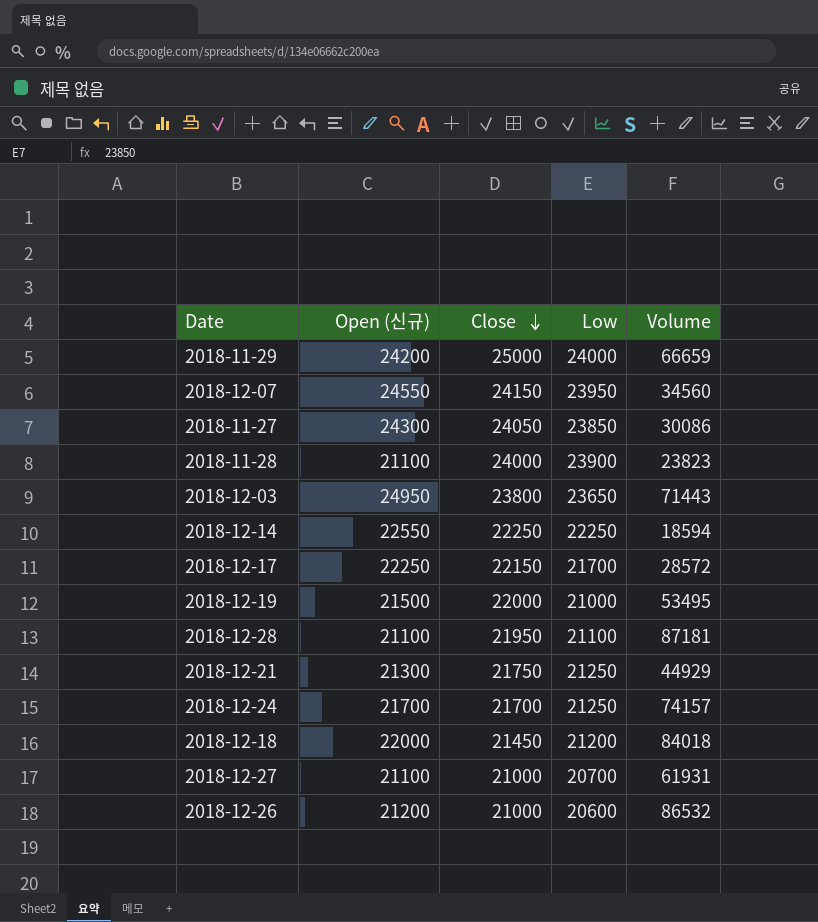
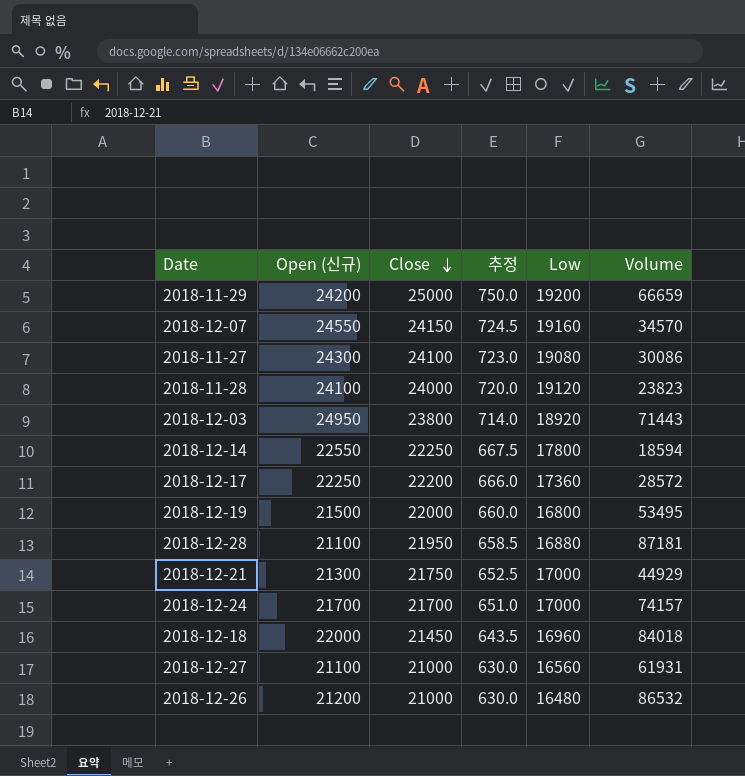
column 추정 | formula: none -> [Close] * 0.03
2018-11-29 | Low: 24000 -> 19200
2018-12-07 | Low: 23950 -> 19160
2018-12-07 | Volume: 34560 -> 34570
2018-11-27 | Close: 24050 -> 24100
2018-11-27 | Low: 23850 -> 19080
2018-11-28 | Open (신규): 21100 -> 24100
2018-11-28 | Low: 23900 -> 19120
2018-12-03 | Low: 23650 -> 18920
2018-12-14 | Low: 22250 -> 17800
2018-12-17 | Close: 22150 -> 22200
2018-12-17 | Low: 21700 -> 17360
2018-12-19 | Low: 21000 -> 16800
2018-12-28 | Low: 21100 -> 16880
2018-12-21 | Low: 21250 -> 17000
2018-12-24 | Low: 21250 -> 17000
2018-12-18 | Low: 21200 -> 16960
2018-12-27 | Low: 20700 -> 16560
2018-12-26 | Low: 20600 -> 16480

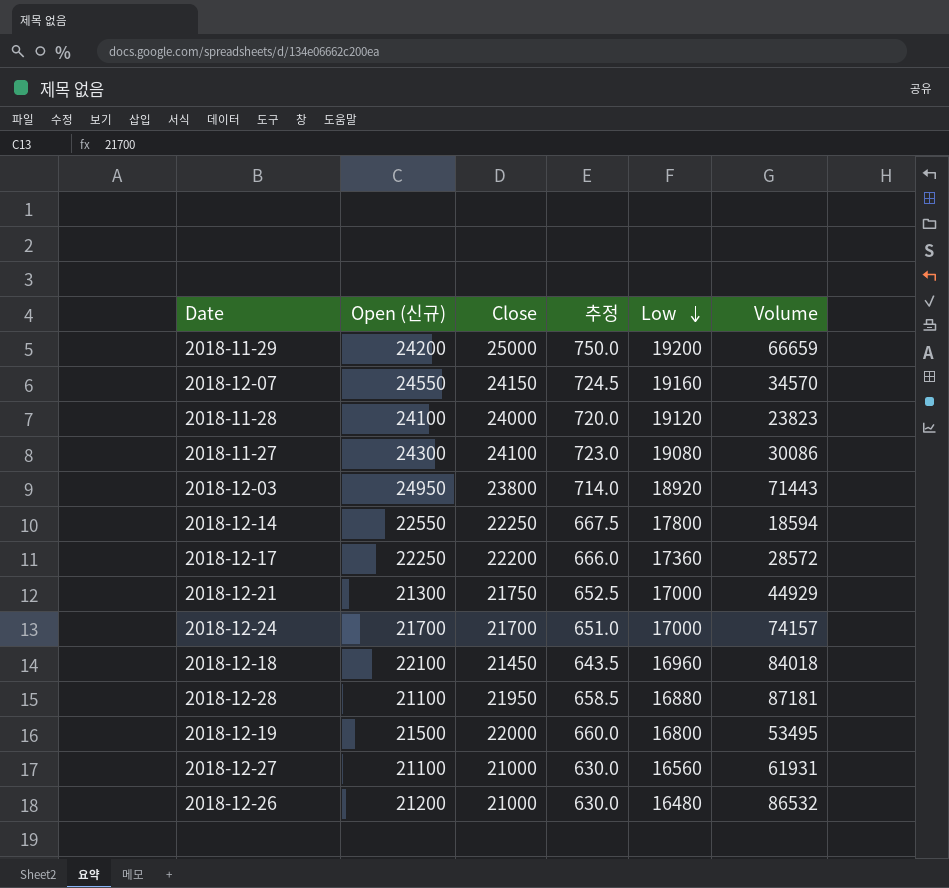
row order: Close descending -> Low descending
2018-12-18 | Open (신규): 22000 -> 22100

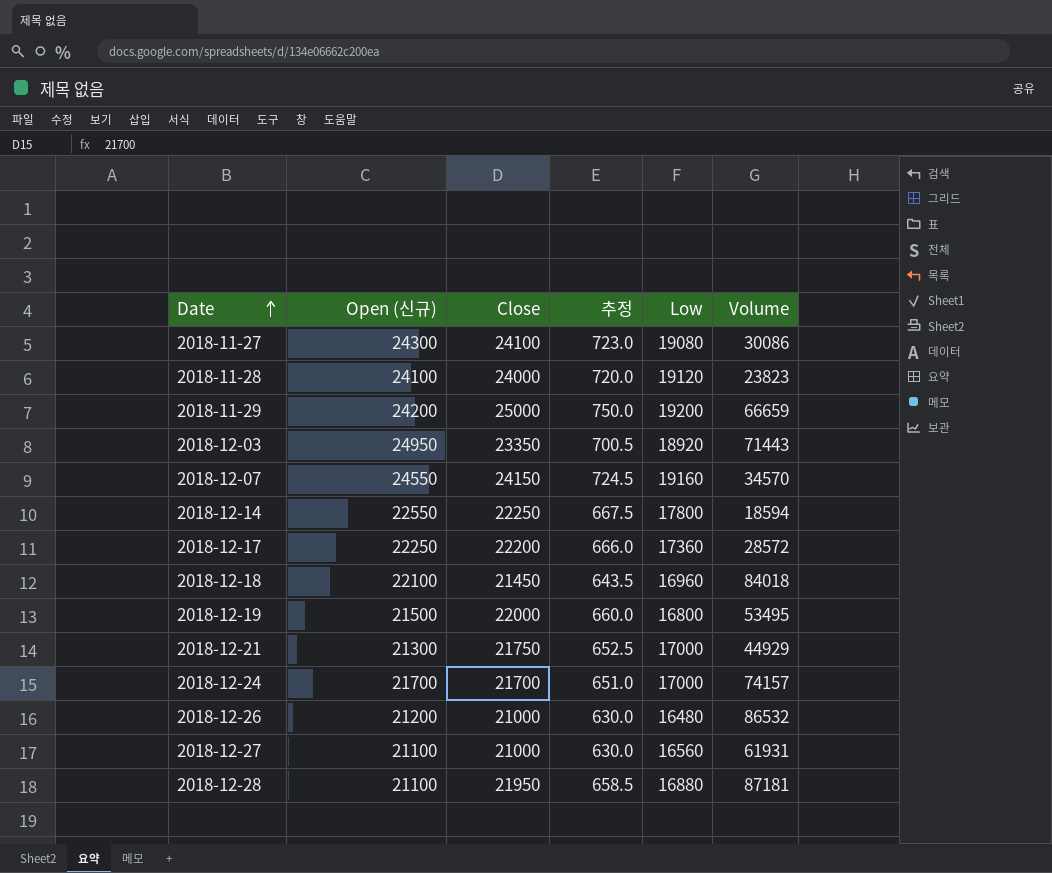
row order: Low descending -> Date ascending
2018-12-03 | Close: 23800 -> 23350
2018-12-03 | 추정: 714.0 -> 700.5

